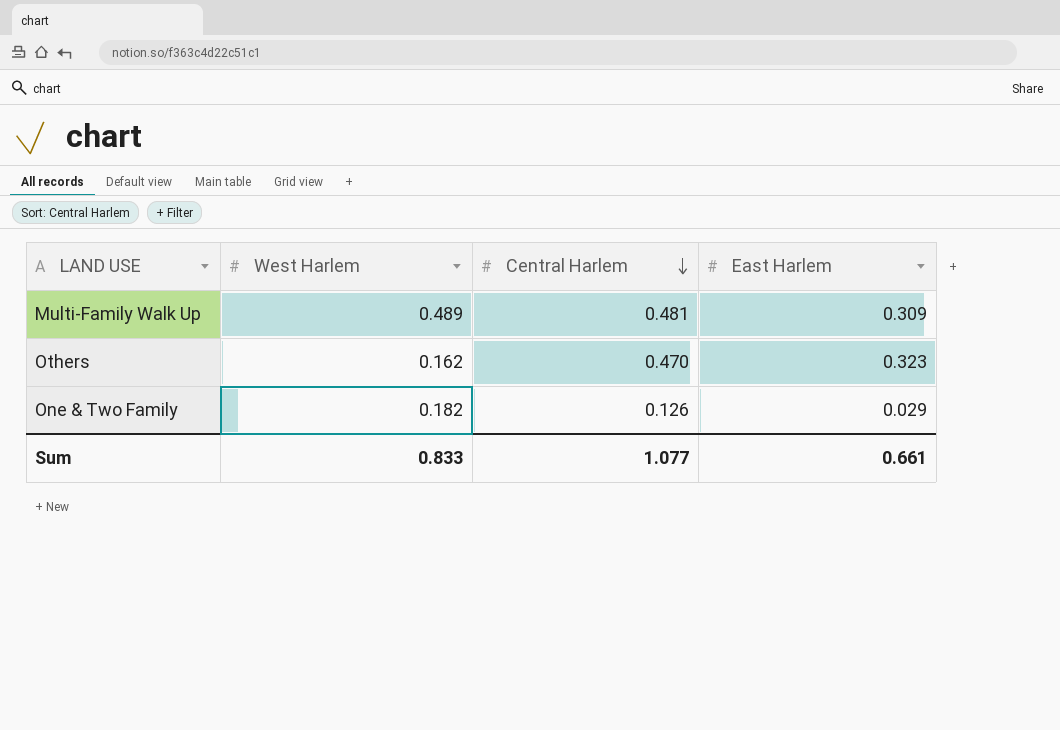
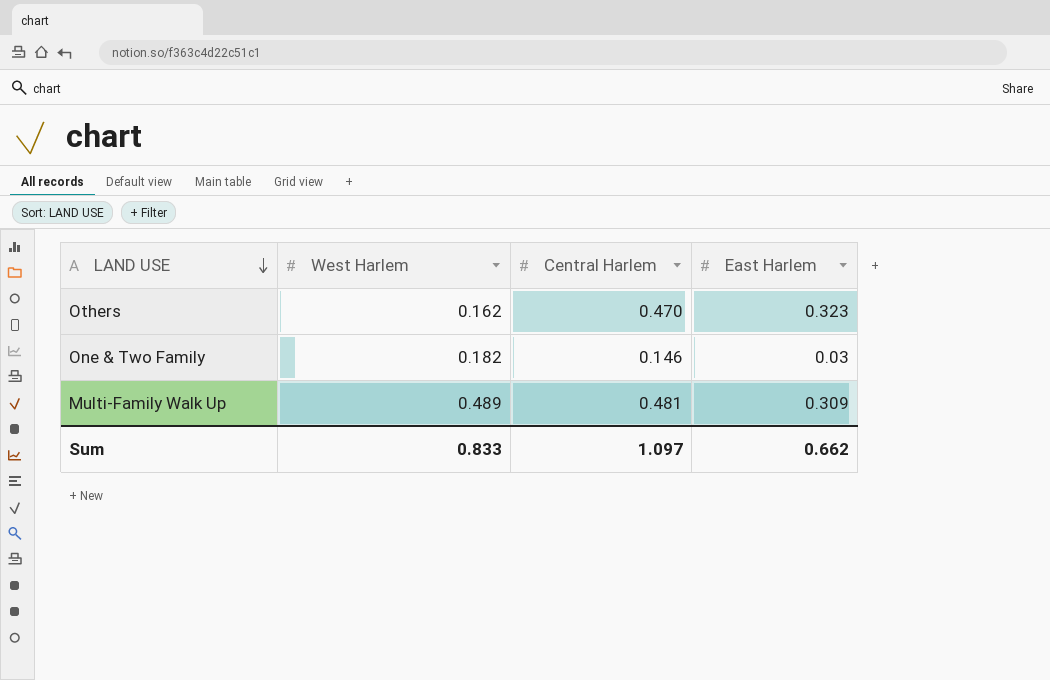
row order: Central Harlem descending -> LAND USE descending
One & Two Family | Central Harlem: 0.126 -> 0.146
One & Two Family | East Harlem: 0.029 -> 0.03
Sum | Central Harlem: 1.077 -> 1.097
Sum | East Harlem: 0.661 -> 0.662

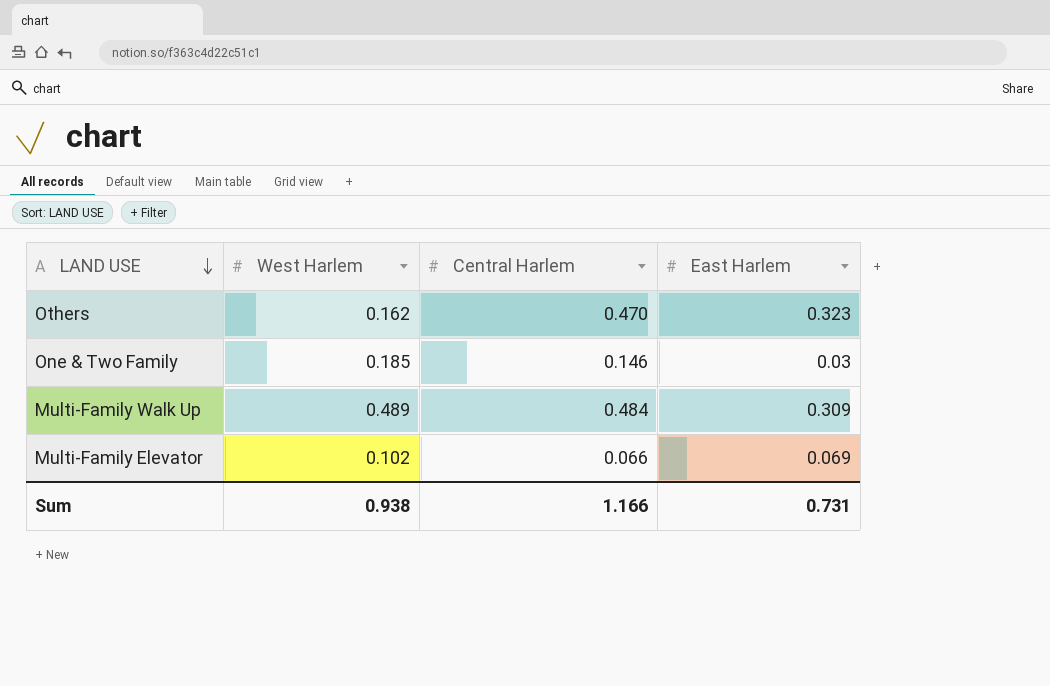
One & Two Family | West Harlem: 0.182 -> 0.185
Multi-Family Walk Up | Central Harlem: 0.481 -> 0.484
row Multi-Family Elevator: none -> 0.102 | 0.066 | 0.069
Sum | West Harlem: 0.833 -> 0.938
Sum | Central Harlem: 1.097 -> 1.166
Sum | East Harlem: 0.662 -> 0.731

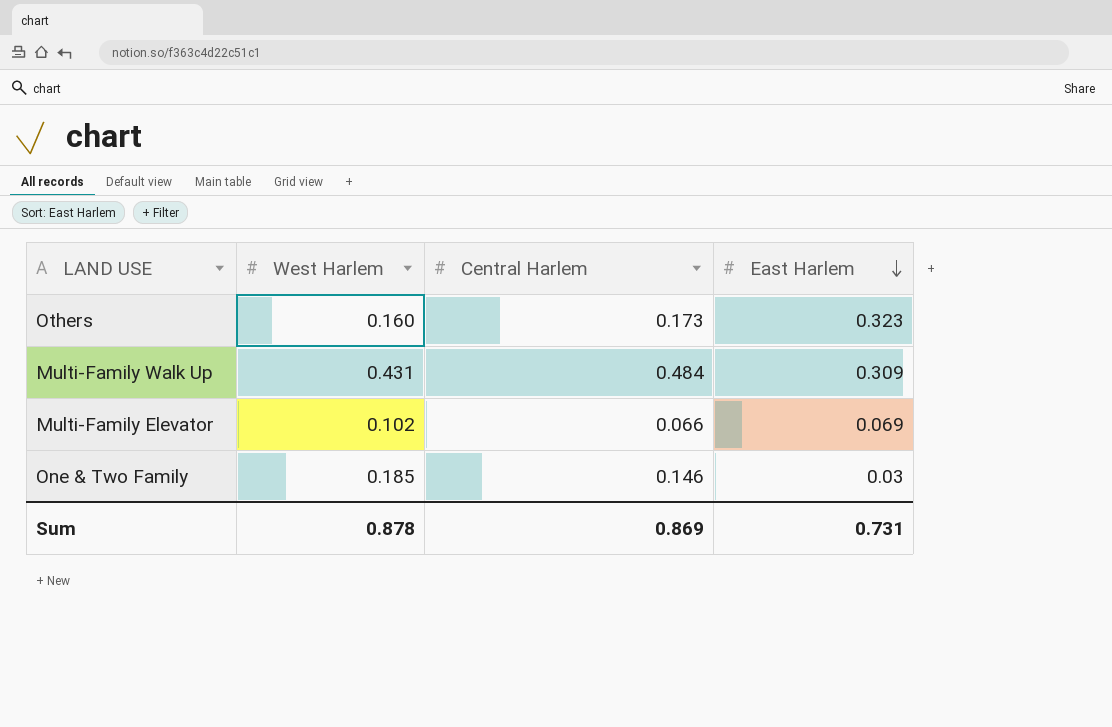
row order: LAND USE descending -> East Harlem descending
Others | West Harlem: 0.162 -> 0.160
Others | Central Harlem: 0.470 -> 0.173
Multi-Family Walk Up | West Harlem: 0.489 -> 0.431
Sum | West Harlem: 0.938 -> 0.878
Sum | Central Harlem: 1.166 -> 0.869

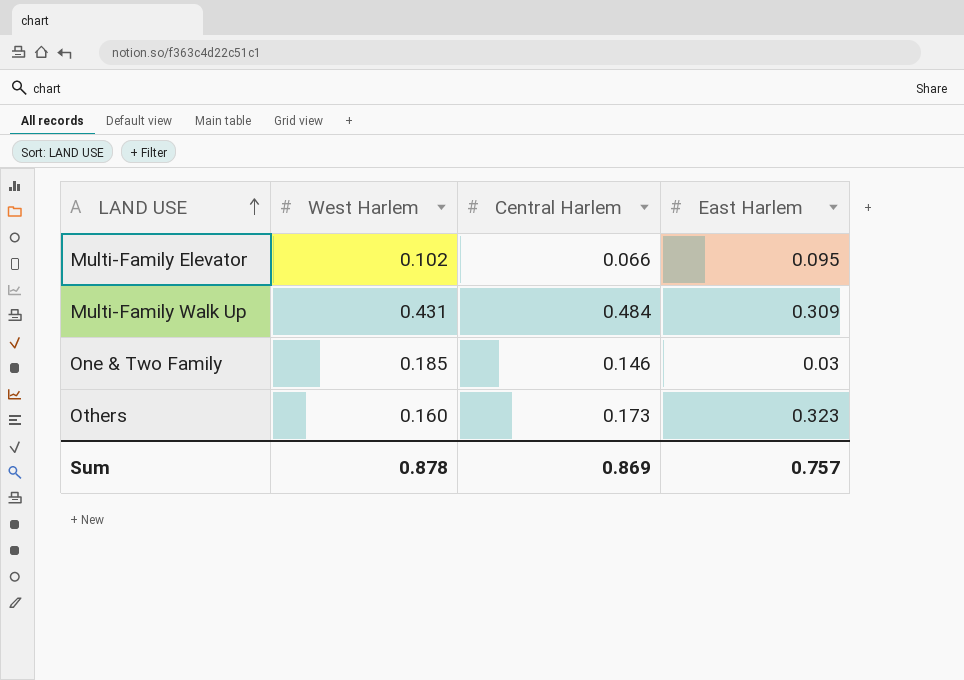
row order: East Harlem descending -> LAND USE ascending
Multi-Family Elevator | East Harlem: 0.069 -> 0.095
Sum | East Harlem: 0.731 -> 0.757

